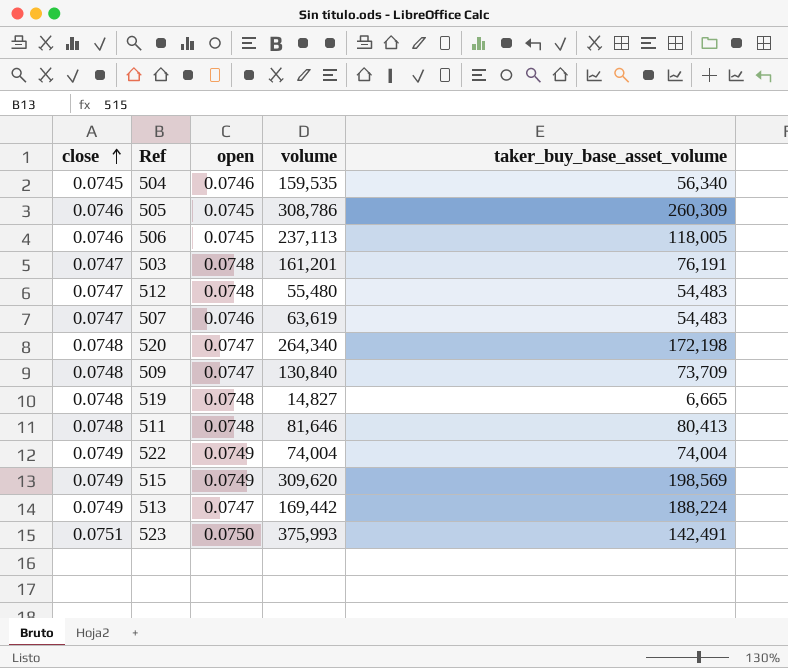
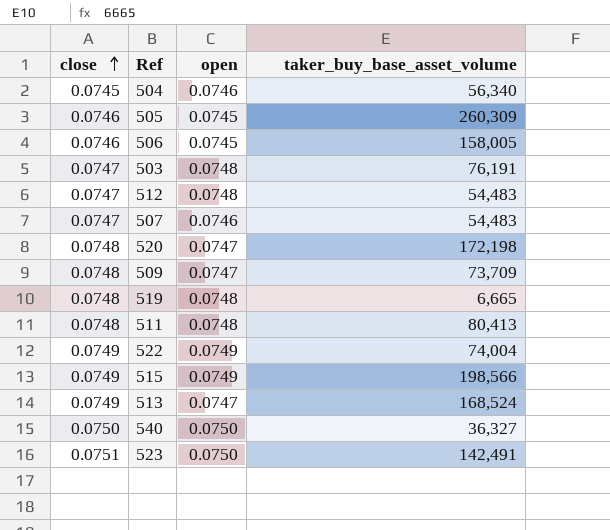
column volume | position: 4 -> none
506 | taker_buy_base_asset_volume: 118,005 -> 158,005
515 | taker_buy_base_asset_volume: 198,569 -> 198,566
513 | taker_buy_base_asset_volume: 188,224 -> 168,524
row 540: none -> 0.0750 | 0.0750 | 36,327

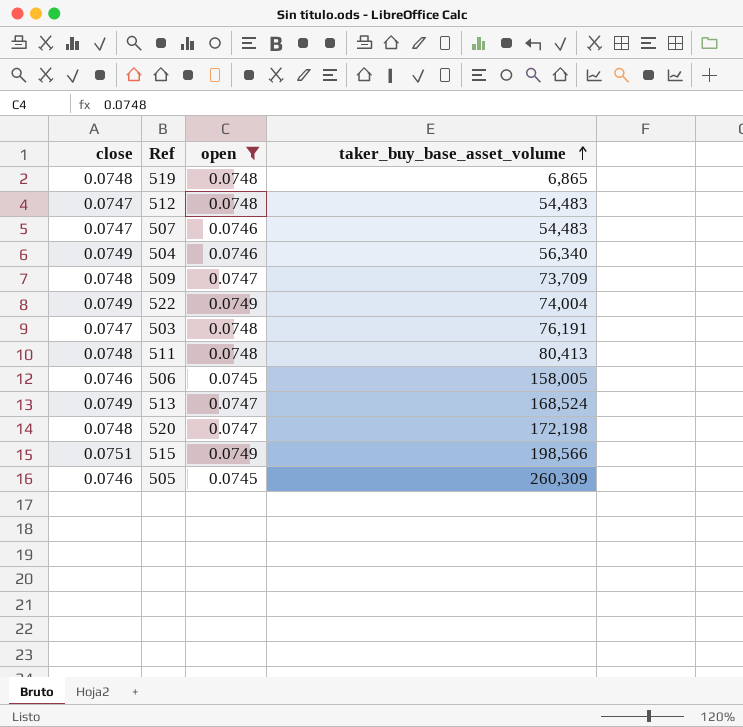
filter: none -> open != 0.0750
row order: close ascending -> taker_buy_base_asset_volume ascending
519 | taker_buy_base_asset_volume: 6,665 -> 6,865
504 | close: 0.0745 -> 0.0749
515 | close: 0.0749 -> 0.0751

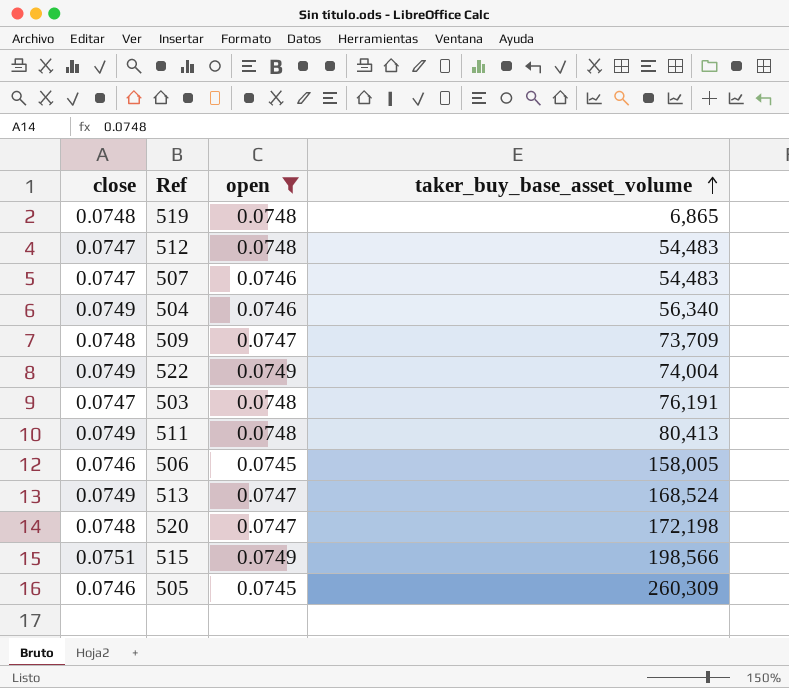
511 | close: 0.0748 -> 0.0749

